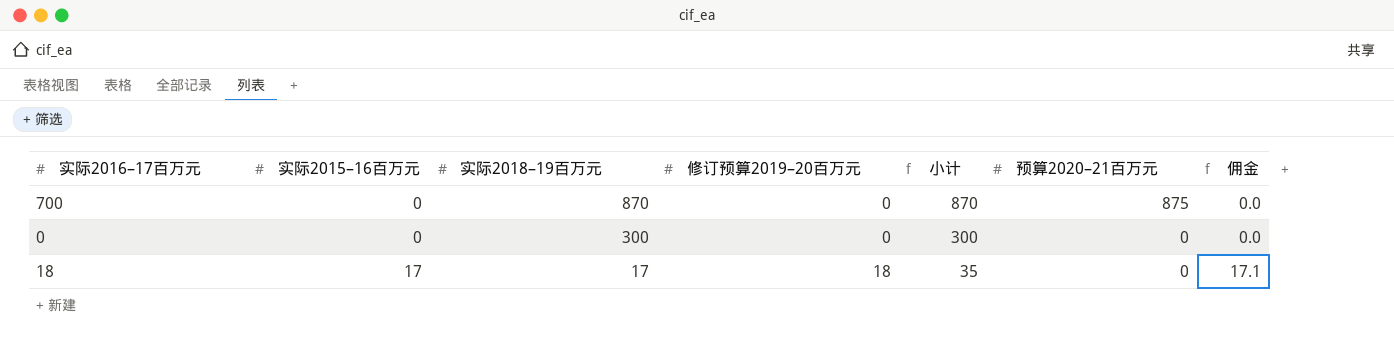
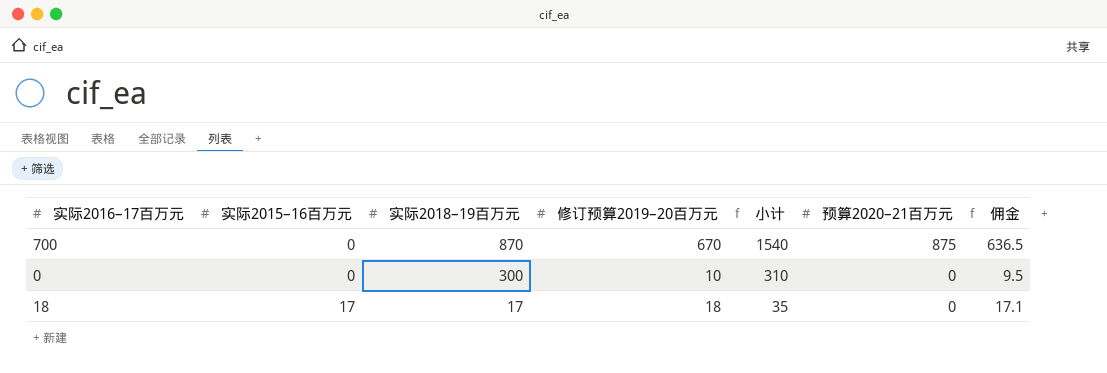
700 | 修订预算2019–20百万元: 0 -> 670
700 | 小计: 870 -> 1540
700 | 佣金: 0.0 -> 636.5
0 | 修订预算2019–20百万元: 0 -> 10
0 | 小计: 300 -> 310
0 | 佣金: 0.0 -> 9.5

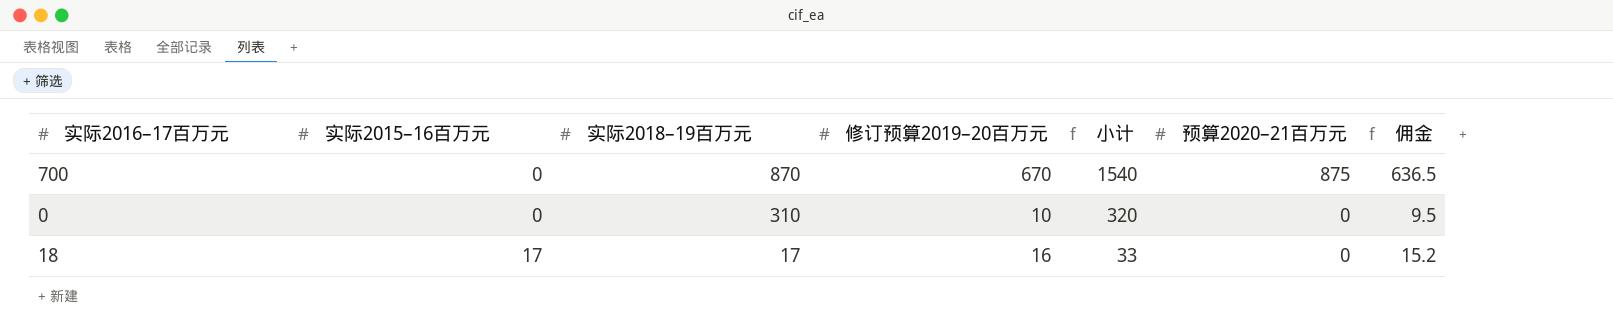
0 | 实际2018–19百万元: 300 -> 310
0 | 小计: 310 -> 320
18 | 修订预算2019–20百万元: 18 -> 16
18 | 小计: 35 -> 33
18 | 佣金: 17.1 -> 15.2

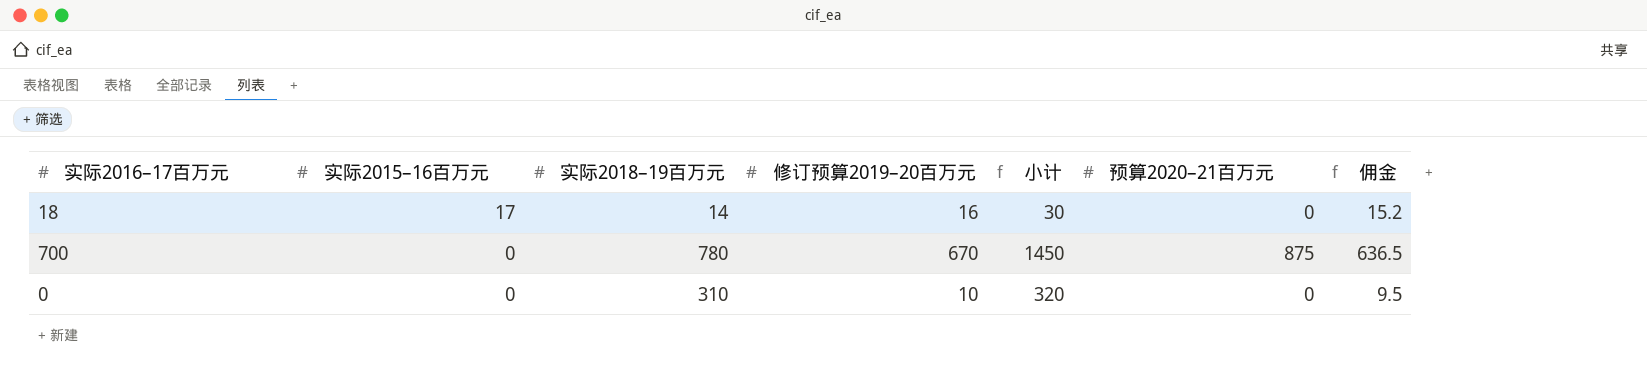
row order: 实际2015–16百万元 ascending -> 实际2015–16百万元 descending
18 | 实际2018–19百万元: 17 -> 14
18 | 小计: 33 -> 30
700 | 实际2018–19百万元: 870 -> 780
700 | 小计: 1540 -> 1450

